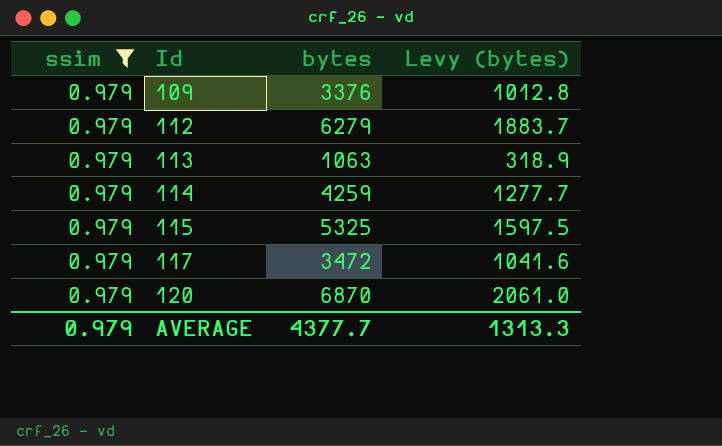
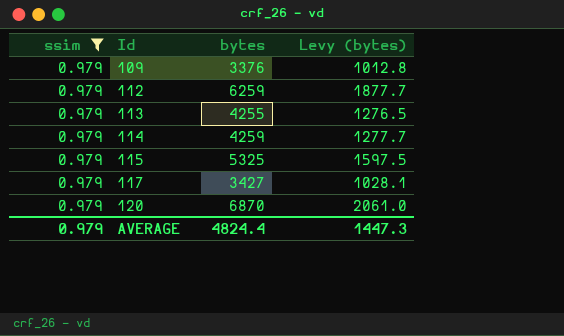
112 | bytes: 6279 -> 6259
112 | Levy (bytes): 1883.7 -> 1877.7
113 | bytes: 1063 -> 4255
113 | Levy (bytes): 318.9 -> 1276.5
117 | bytes: 3472 -> 3427
117 | Levy (bytes): 1041.6 -> 1028.1
AVERAGE | bytes: 4377.7 -> 4824.4
AVERAGE | Levy (bytes): 1313.3 -> 1447.3

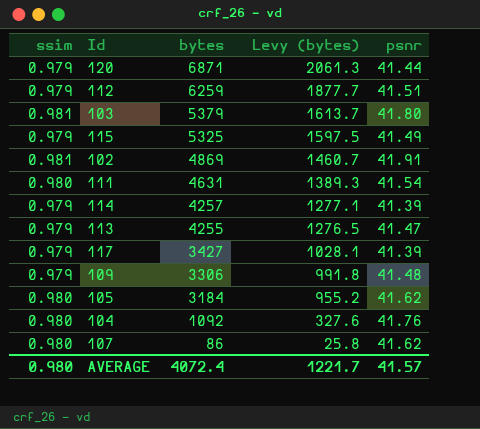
filter: ssim = 0.979 -> none
row order: Id ascending -> bytes descending
column psnr | position: none -> 5
120 | bytes: 6870 -> 6871
120 | Levy (bytes): 2061.0 -> 2061.3
114 | bytes: 4259 -> 4257
114 | Levy (bytes): 1277.7 -> 1277.1
109 | bytes: 3376 -> 3306
109 | Levy (bytes): 1012.8 -> 991.8
AVERAGE | ssim: 0.979 -> 0.980
AVERAGE | bytes: 4824.4 -> 4072.4
AVERAGE | Levy (bytes): 1447.3 -> 1221.7

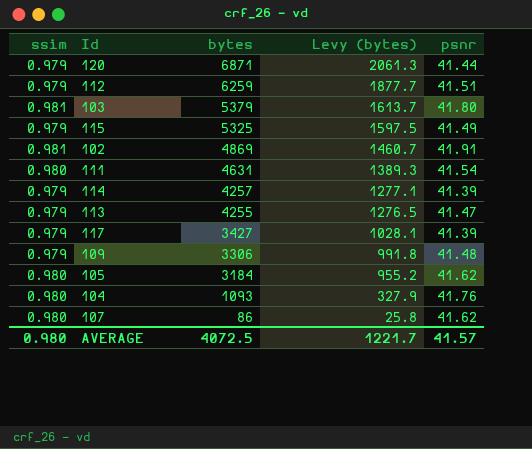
104 | bytes: 1092 -> 1093
104 | Levy (bytes): 327.6 -> 327.9
AVERAGE | bytes: 4072.4 -> 4072.5

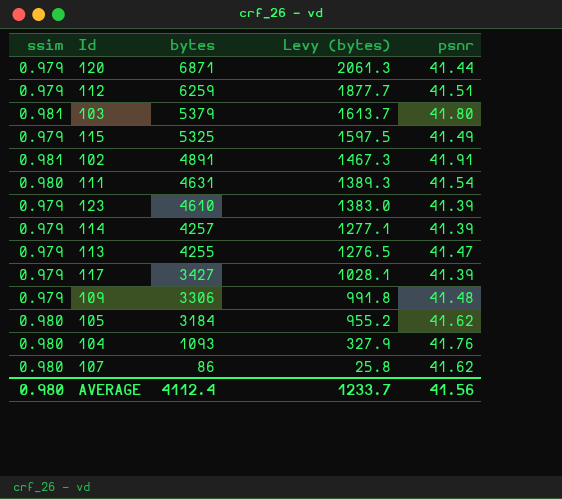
102 | bytes: 4869 -> 4891
102 | Levy (bytes): 1460.7 -> 1467.3
row 123: none -> 0.979 | 4610 | 1383.0 | 41.39
AVERAGE | bytes: 4072.5 -> 4112.4
AVERAGE | Levy (bytes): 1221.7 -> 1233.7
AVERAGE | psnr: 41.57 -> 41.56

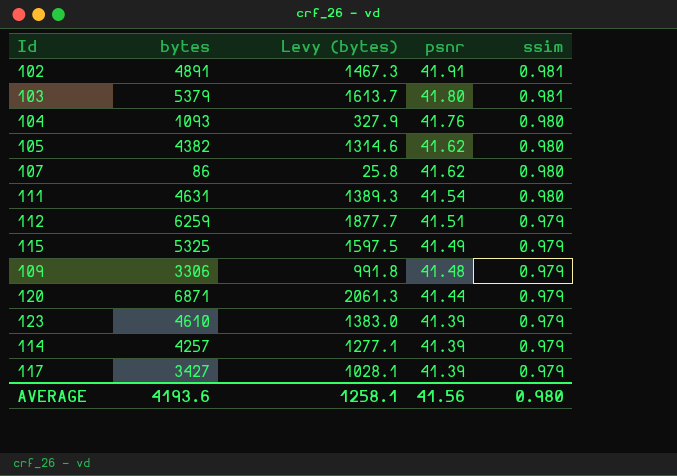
row order: bytes descending -> psnr descending
column ssim | position: 1 -> 5
row 113: 0.979 | 4255 | 1276.5 | 41.47 -> none
105 | bytes: 3184 -> 4382
105 | Levy (bytes): 955.2 -> 1314.6
AVERAGE | bytes: 4112.4 -> 4193.6
AVERAGE | Levy (bytes): 1233.7 -> 1258.1

